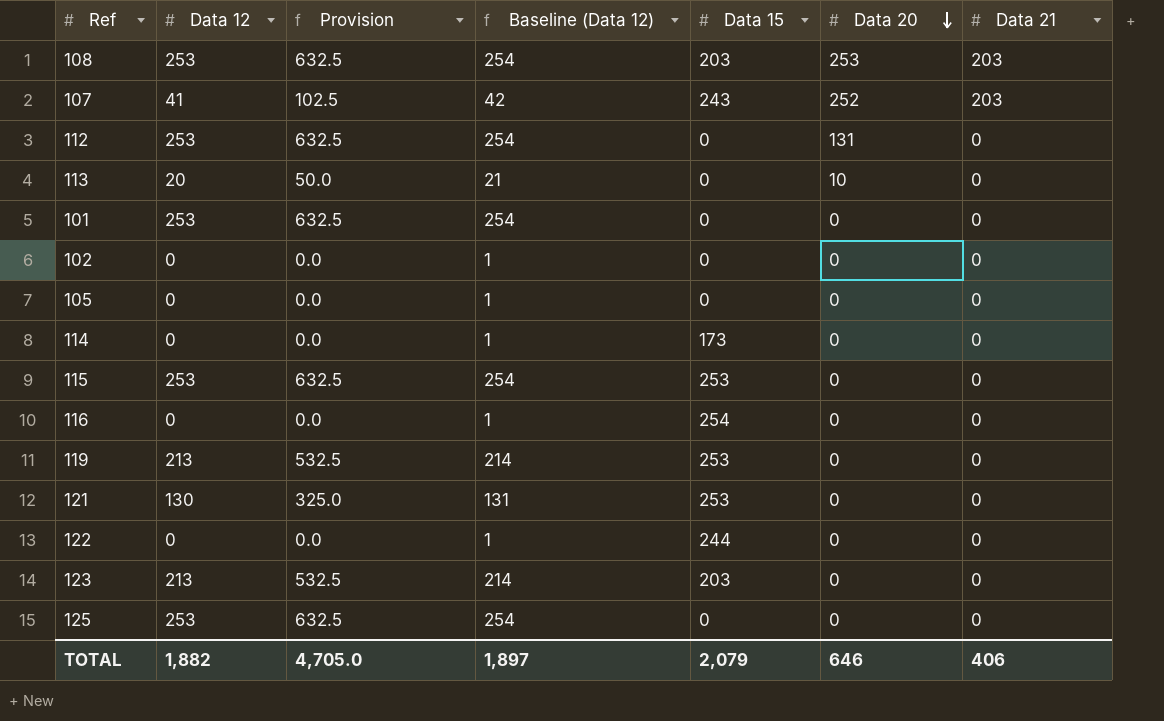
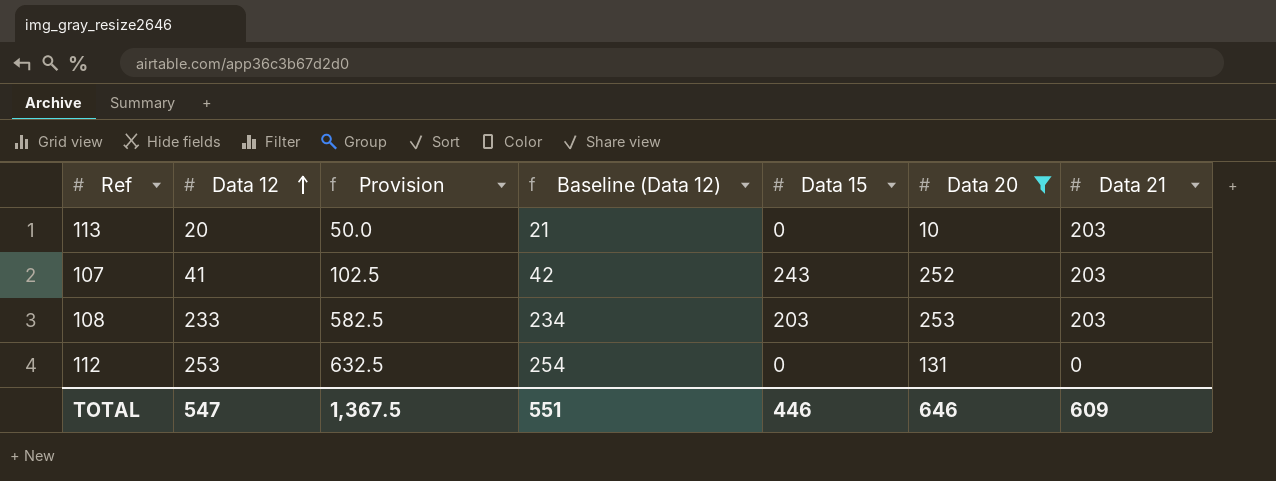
filter: none -> Data 20 != 0
row order: Data 20 descending -> Data 12 ascending
113 | Data 21: 0 -> 203
108 | Data 12: 253 -> 233
108 | Provision: 632.5 -> 582.5
108 | Baseline (Data 12): 254 -> 234
TOTAL | Data 12: 1,882 -> 547
TOTAL | Provision: 4,705.0 -> 1,367.5
TOTAL | Baseline (Data 12): 1,897 -> 551
TOTAL | Data 15: 2,079 -> 446
TOTAL | Data 21: 406 -> 609

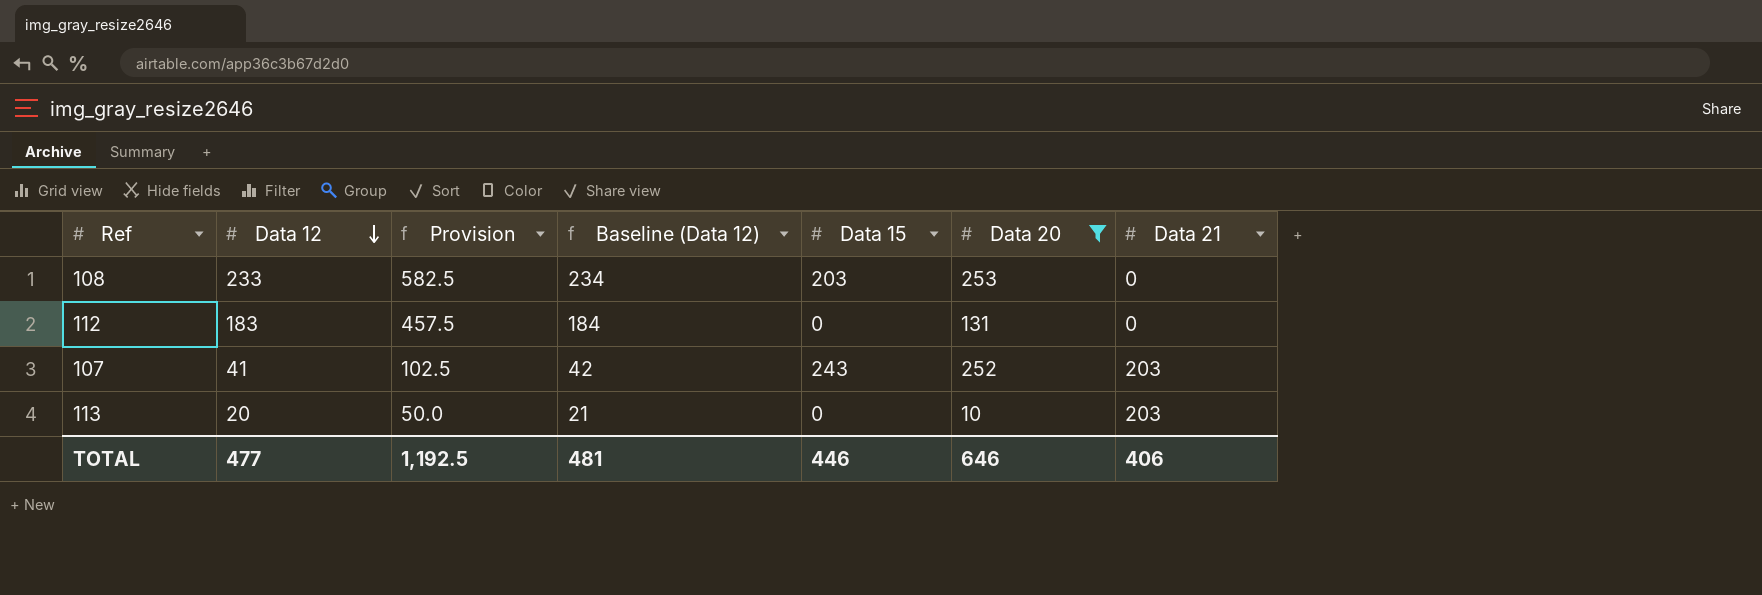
row order: Data 12 ascending -> Data 12 descending
108 | Data 21: 203 -> 0
112 | Data 12: 253 -> 183
112 | Provision: 632.5 -> 457.5
112 | Baseline (Data 12): 254 -> 184
TOTAL | Data 12: 547 -> 477
TOTAL | Provision: 1,367.5 -> 1,192.5
TOTAL | Baseline (Data 12): 551 -> 481
TOTAL | Data 21: 609 -> 406

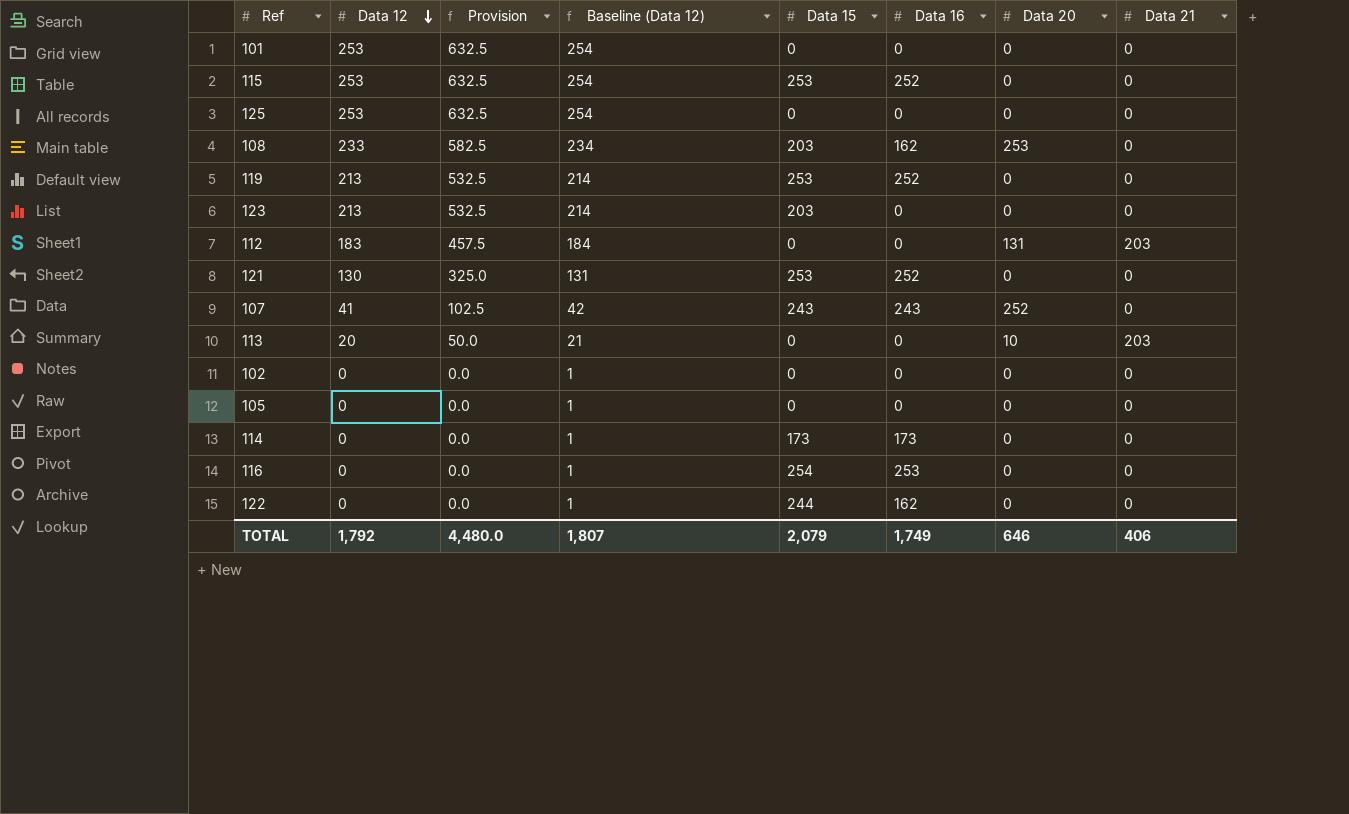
filter: Data 20 != 0 -> none
column Data 16 | position: none -> 6
112 | Data 21: 0 -> 203
107 | Data 21: 203 -> 0
TOTAL | Data 12: 477 -> 1,792
TOTAL | Provision: 1,192.5 -> 4,480.0
TOTAL | Baseline (Data 12): 481 -> 1,807
TOTAL | Data 15: 446 -> 2,079

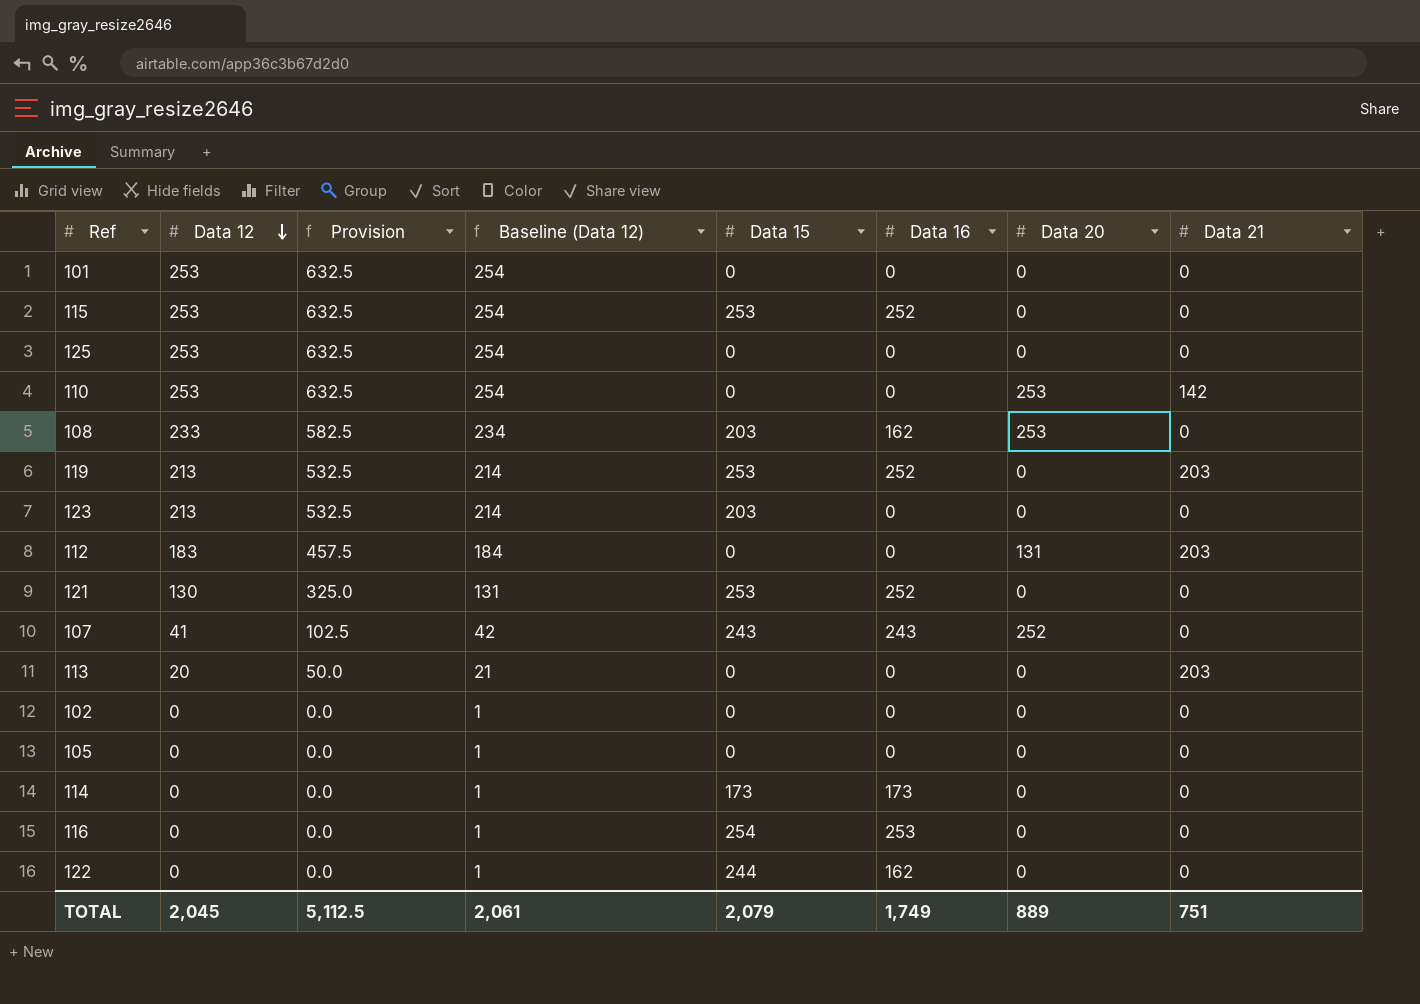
row 110: none -> 253 | 632.5 | 254 | 0 | 0 | 253 | 142
119 | Data 21: 0 -> 203
113 | Data 20: 10 -> 0
TOTAL | Data 12: 1,792 -> 2,045
TOTAL | Provision: 4,480.0 -> 5,112.5
TOTAL | Baseline (Data 12): 1,807 -> 2,061
TOTAL | Data 20: 646 -> 889
TOTAL | Data 21: 406 -> 751

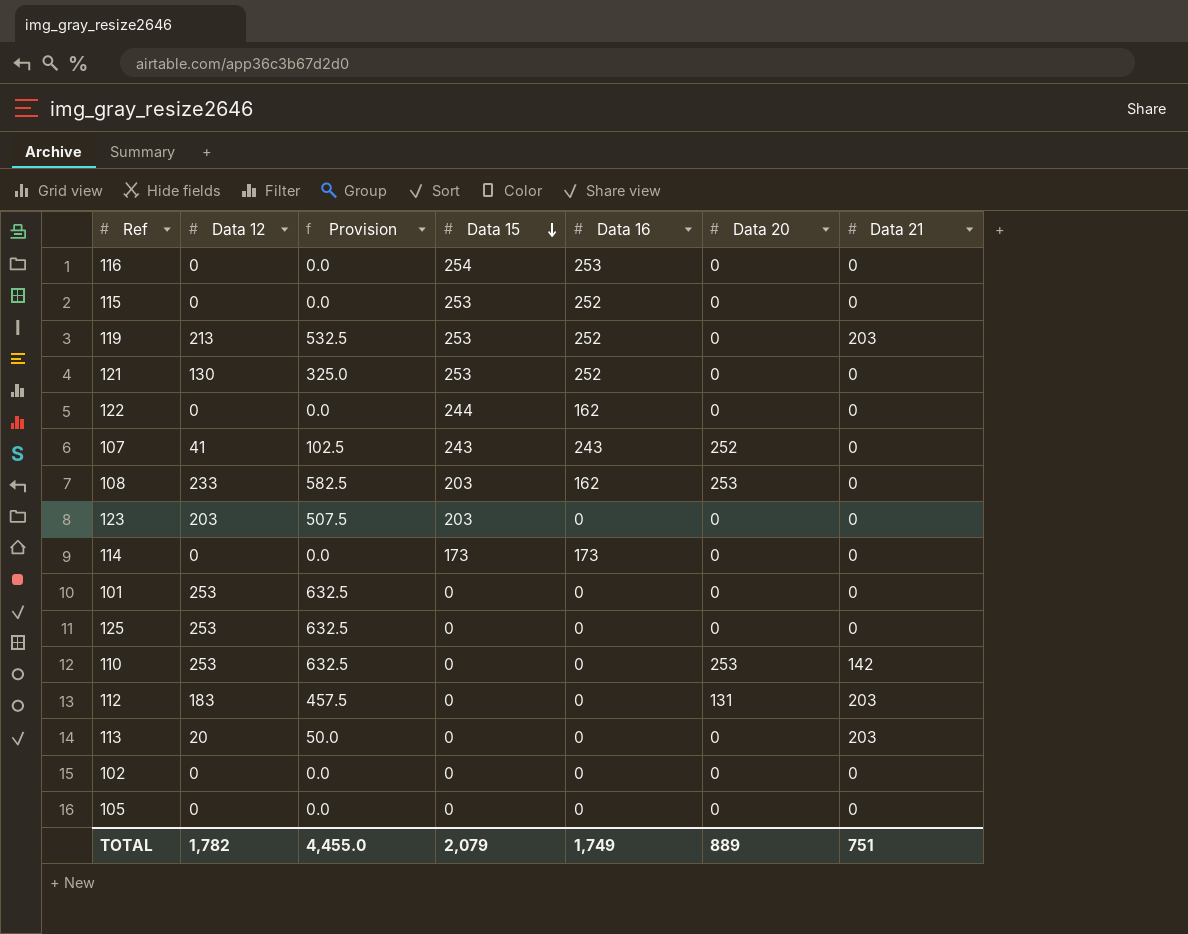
row order: Data 12 descending -> Data 15 descending
column Baseline (Data 12) | formula: [Data 12] + 1 -> none
115 | Data 12: 253 -> 0
115 | Provision: 632.5 -> 0.0
123 | Data 12: 213 -> 203
123 | Provision: 532.5 -> 507.5
TOTAL | Data 12: 2,045 -> 1,782
TOTAL | Provision: 5,112.5 -> 4,455.0

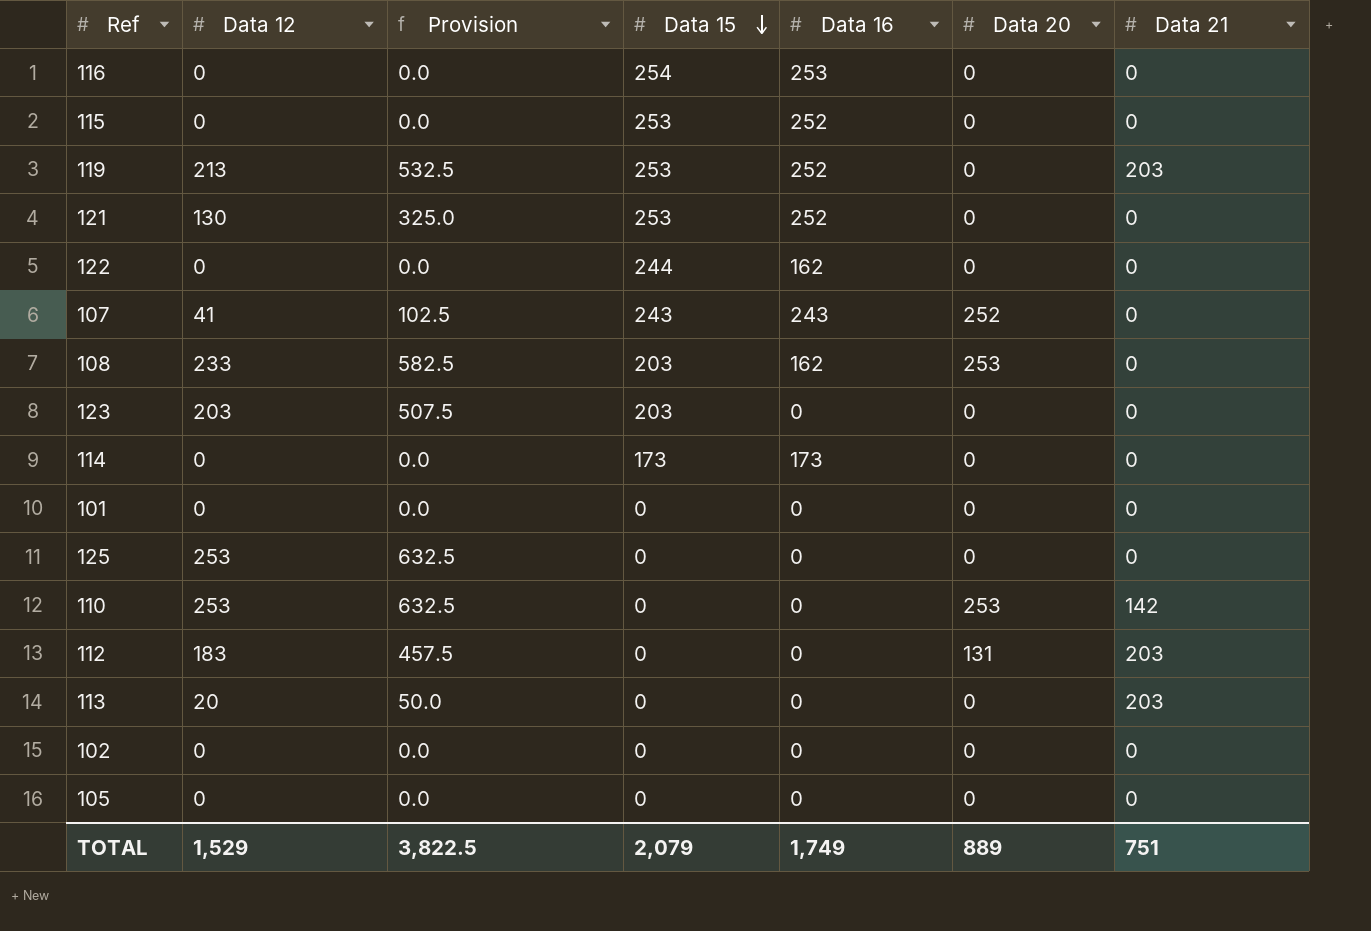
101 | Data 12: 253 -> 0
101 | Provision: 632.5 -> 0.0
TOTAL | Data 12: 1,782 -> 1,529
TOTAL | Provision: 4,455.0 -> 3,822.5

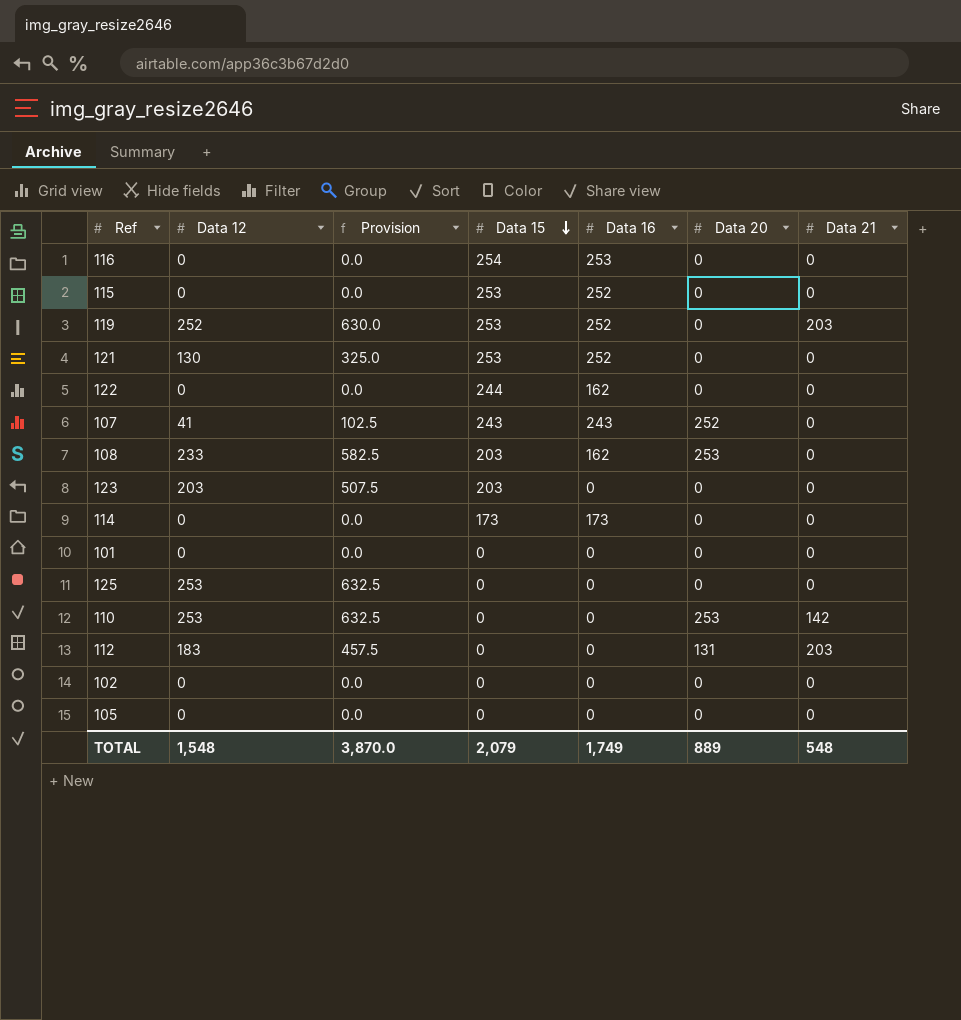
row 113: 20 | 50.0 | 0 | 0 | 0 | 203 -> none
119 | Data 12: 213 -> 252
119 | Provision: 532.5 -> 630.0
TOTAL | Data 12: 1,529 -> 1,548
TOTAL | Provision: 3,822.5 -> 3,870.0
TOTAL | Data 21: 751 -> 548

